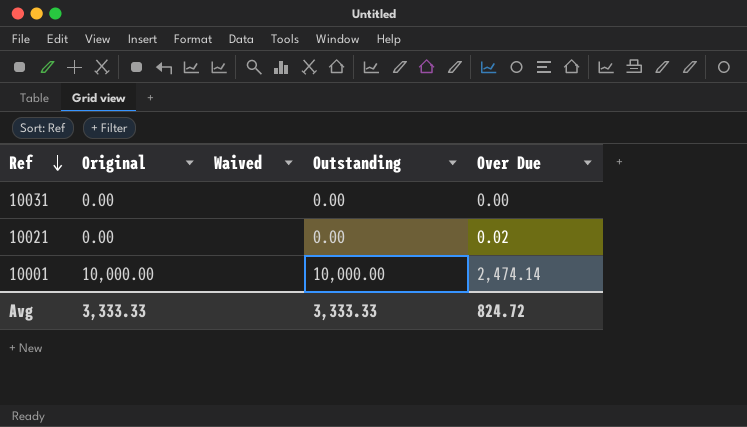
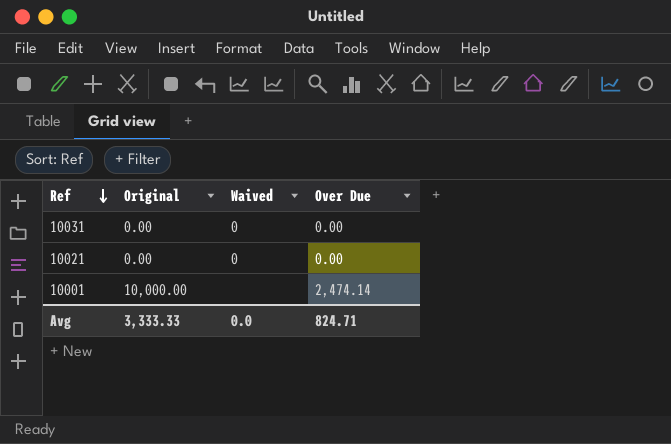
column Outstanding | position: 4 -> none
10031 | Waived: none -> 0
10021 | Waived: none -> 0
10021 | Over Due: 0.02 -> 0.00
Avg | Waived: none -> 0.0
Avg | Over Due: 824.72 -> 824.71

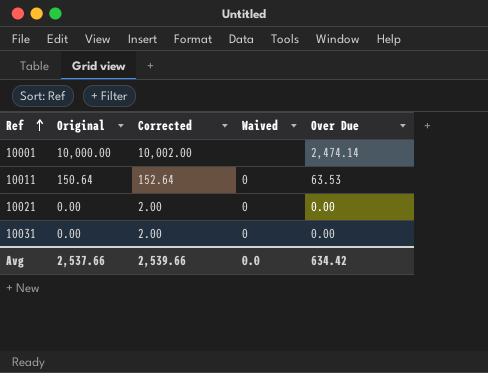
row order: Ref descending -> Ref ascending
column Corrected | formula: none -> [Original] + 2
row 10011: none -> 150.64 | 152.64 | 0 | 63.53
Avg | Original: 3,333.33 -> 2,537.66
Avg | Over Due: 824.71 -> 634.42

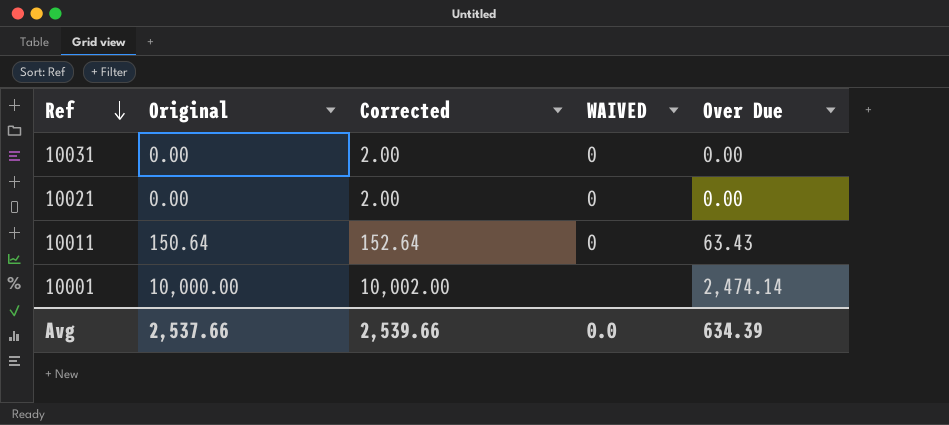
row order: Ref ascending -> Ref descending
column name: Waived -> WAIVED
10011 | Over Due: 63.53 -> 63.43
Avg | Over Due: 634.42 -> 634.39

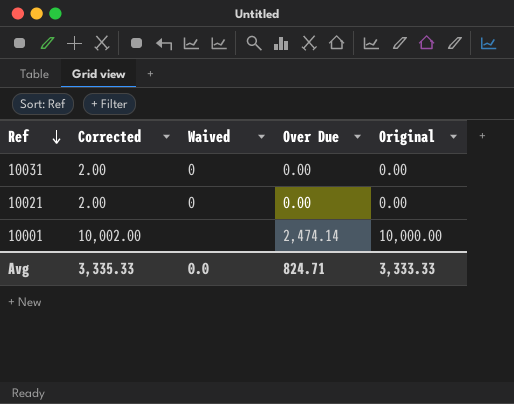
column name: WAIVED -> Waived
column Original | position: 2 -> 5
row 10011: 150.64 | 152.64 | 0 | 63.43 -> none
Avg | Corrected: 2,539.66 -> 3,335.33
Avg | Over Due: 634.39 -> 824.71
Avg | Original: 2,537.66 -> 3,333.33

